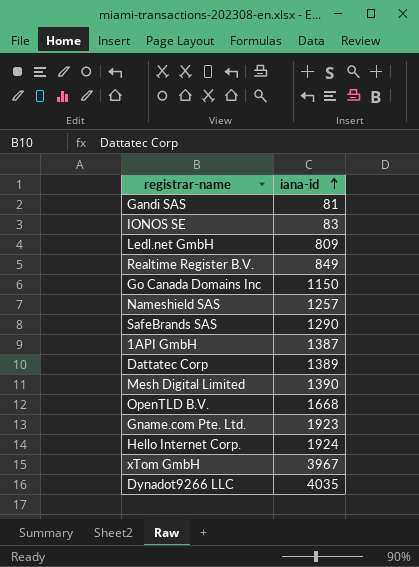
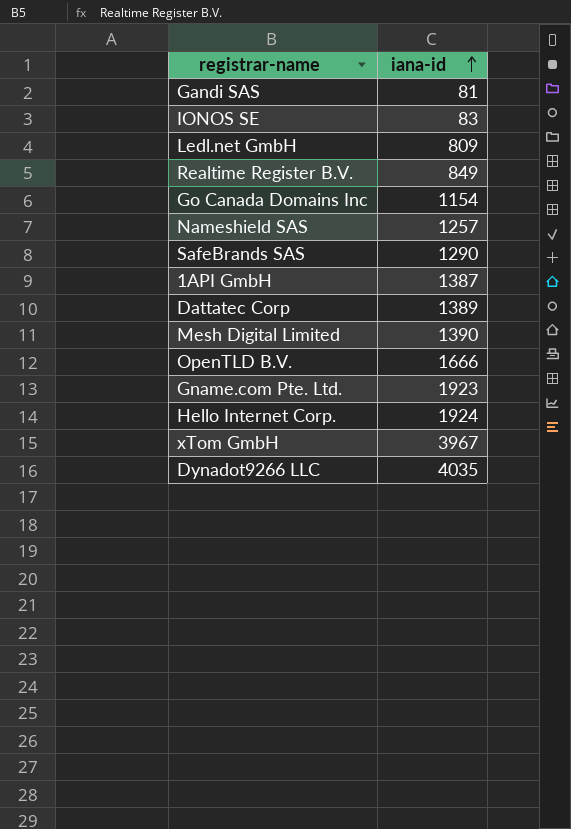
Go Canada Domains Inc | iana-id: 1150 -> 1154
OpenTLD B.V. | iana-id: 1668 -> 1666

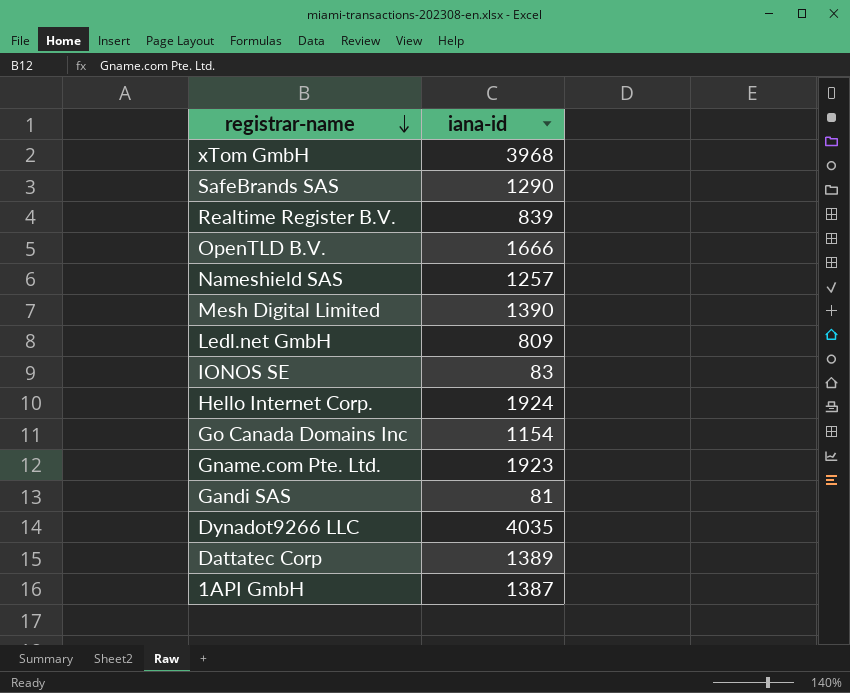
row order: iana-id ascending -> registrar-name descending
xTom GmbH | iana-id: 3967 -> 3968
Realtime Register B.V. | iana-id: 849 -> 839

